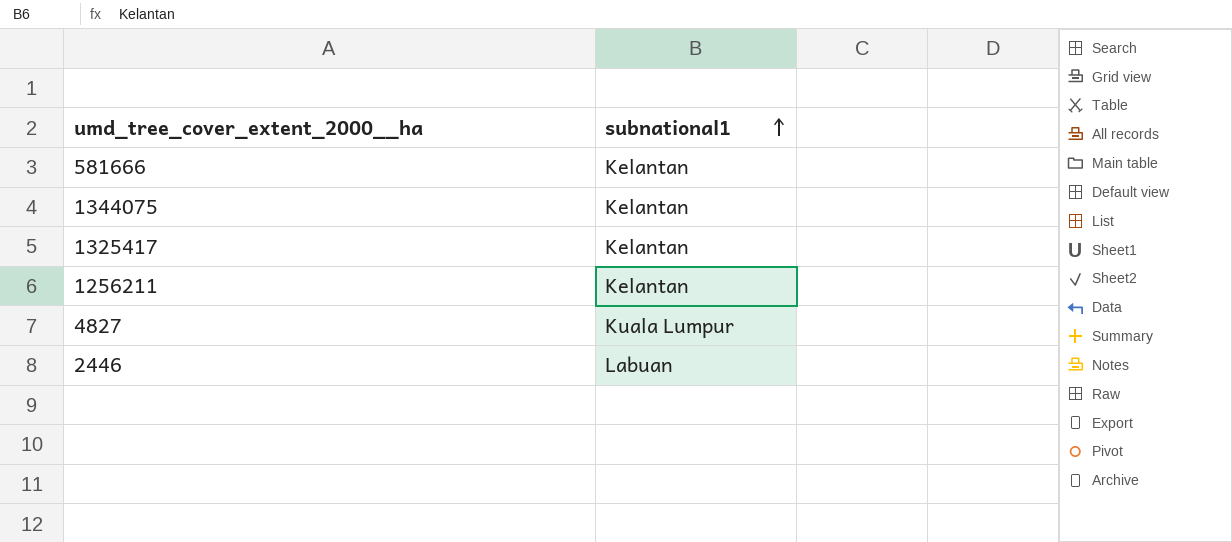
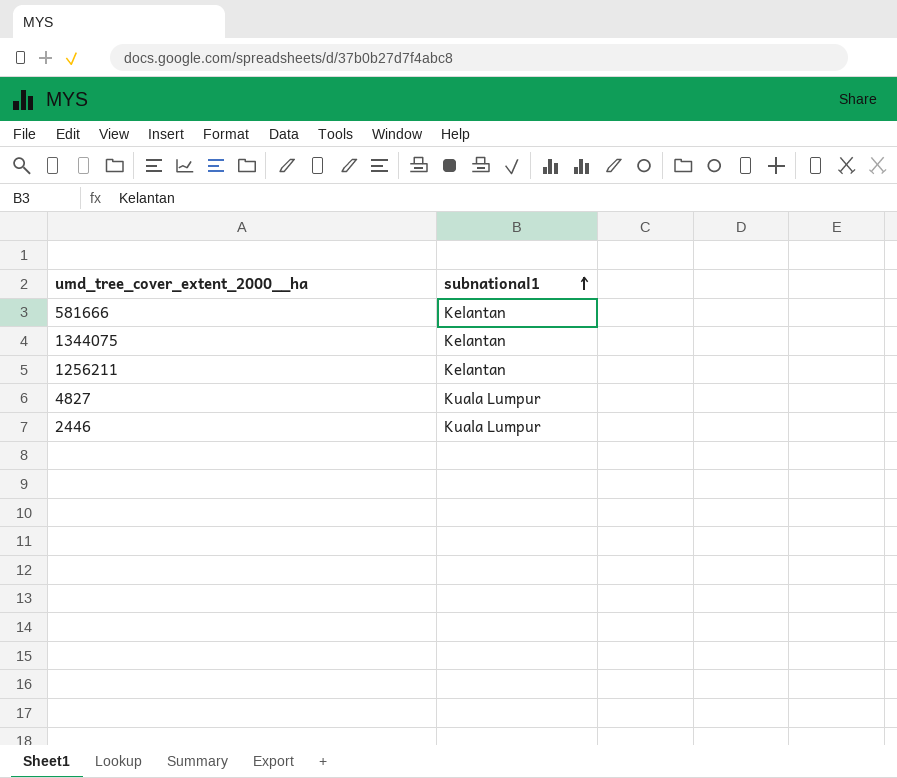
row 1325417: Kelantan -> none
2446 | subnational1: Labuan -> Kuala Lumpur

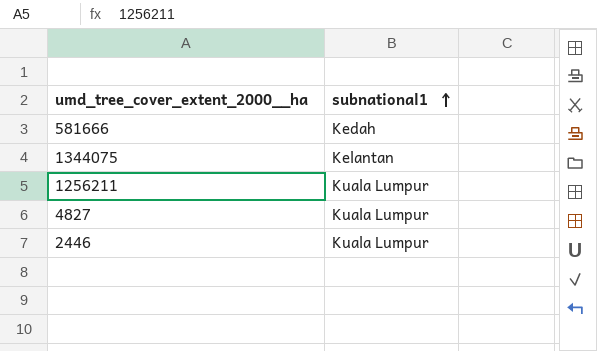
581666 | subnational1: Kelantan -> Kedah
1256211 | subnational1: Kelantan -> Kuala Lumpur

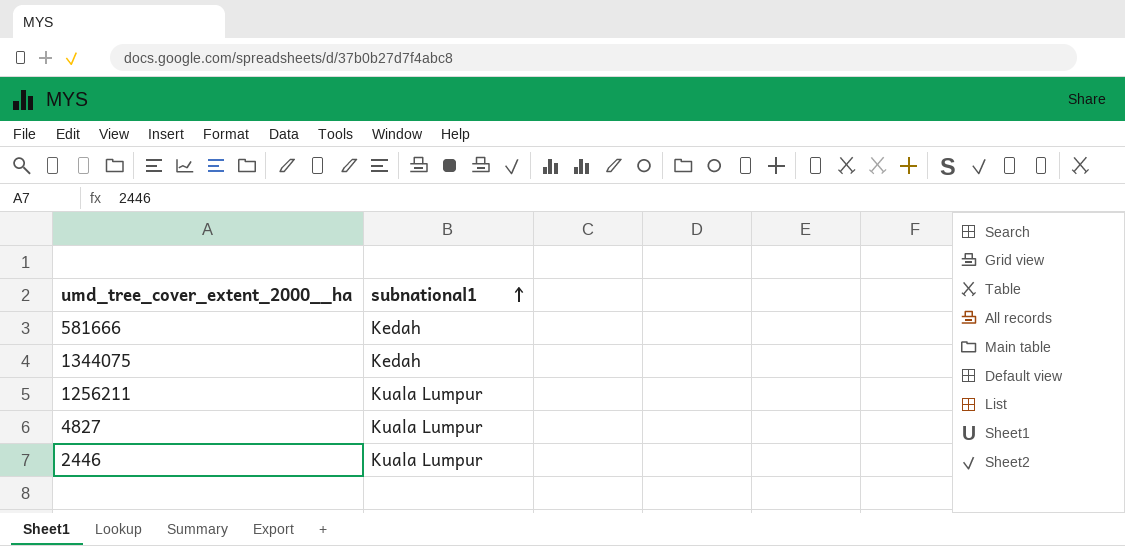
1344075 | subnational1: Kelantan -> Kedah

